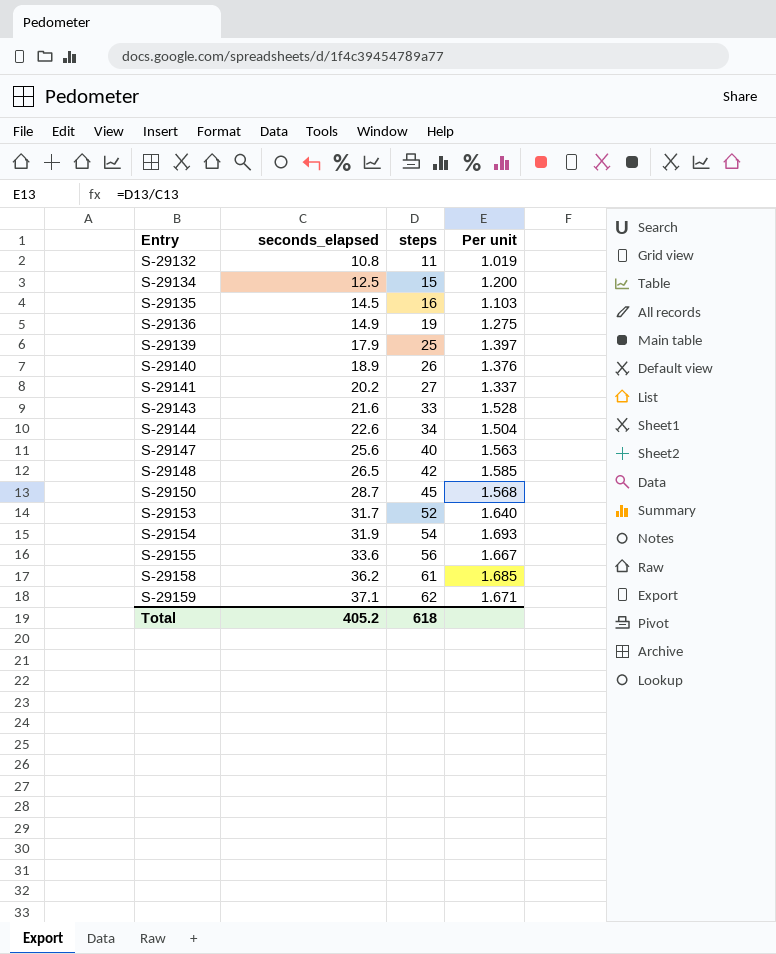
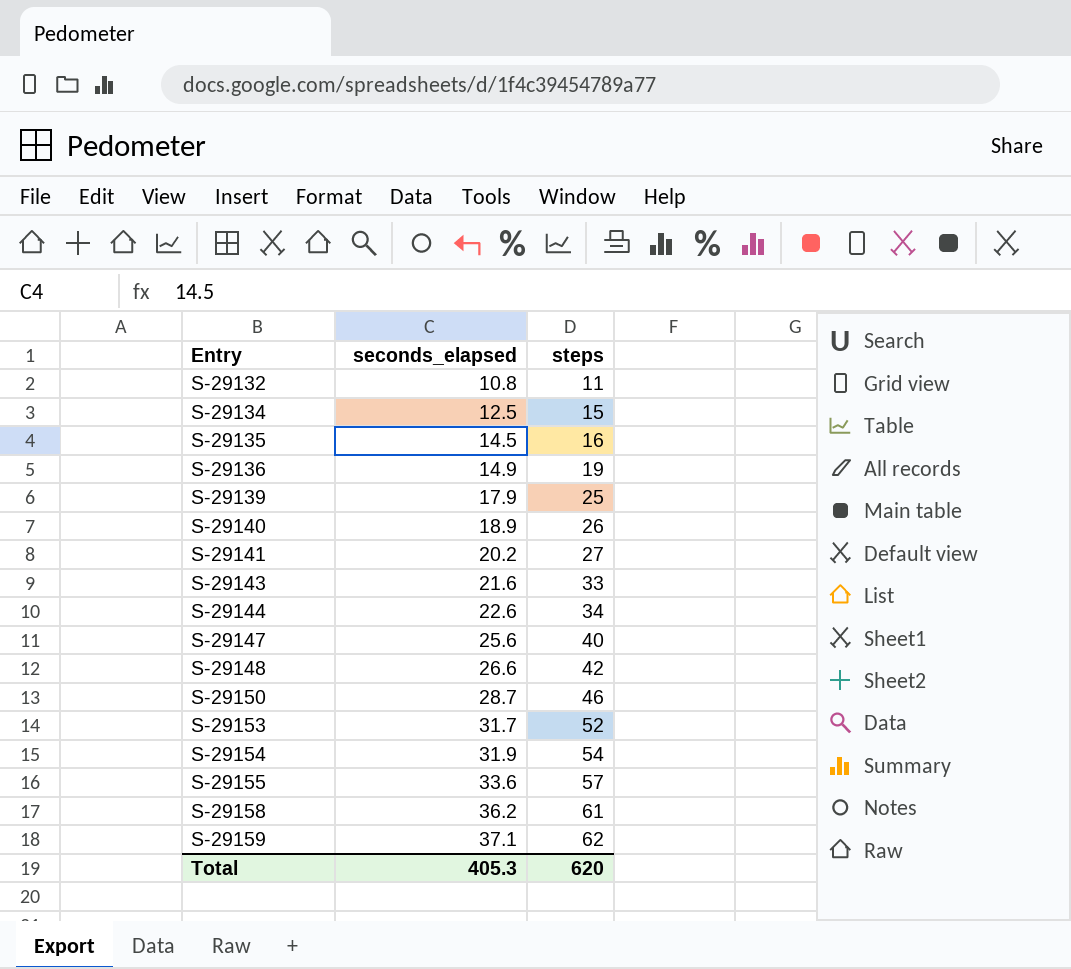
column Per unit | formula: [steps] / [seconds_elapsed] -> none
S-29148 | seconds_elapsed: 26.5 -> 26.6
S-29150 | steps: 45 -> 46
S-29155 | steps: 56 -> 57
Total | seconds_elapsed: 405.2 -> 405.3
Total | steps: 618 -> 620

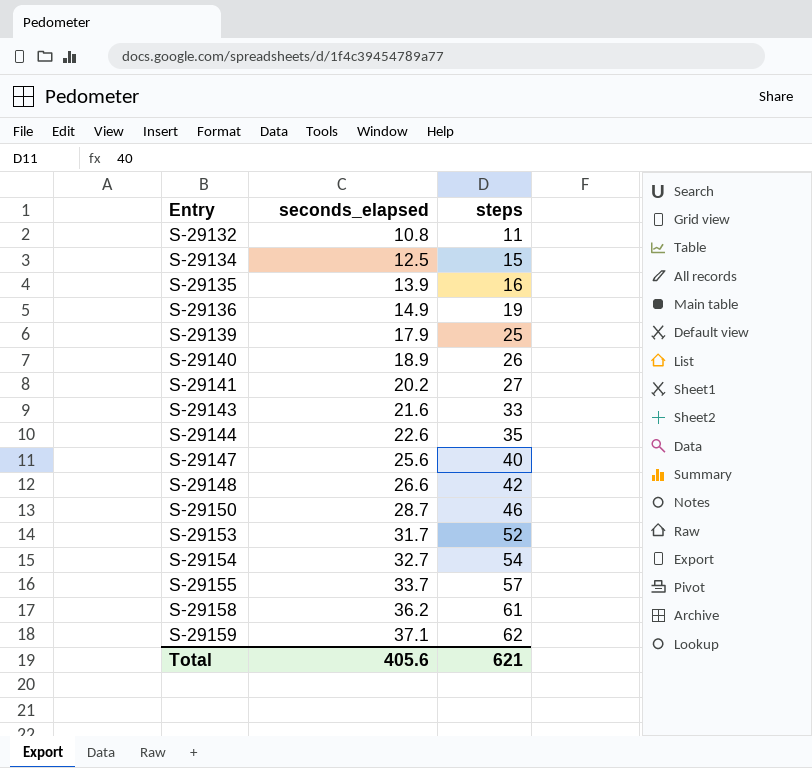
S-29135 | seconds_elapsed: 14.5 -> 13.9
S-29144 | steps: 34 -> 35
S-29154 | seconds_elapsed: 31.9 -> 32.7
S-29155 | seconds_elapsed: 33.6 -> 33.7
Total | seconds_elapsed: 405.3 -> 405.6
Total | steps: 620 -> 621

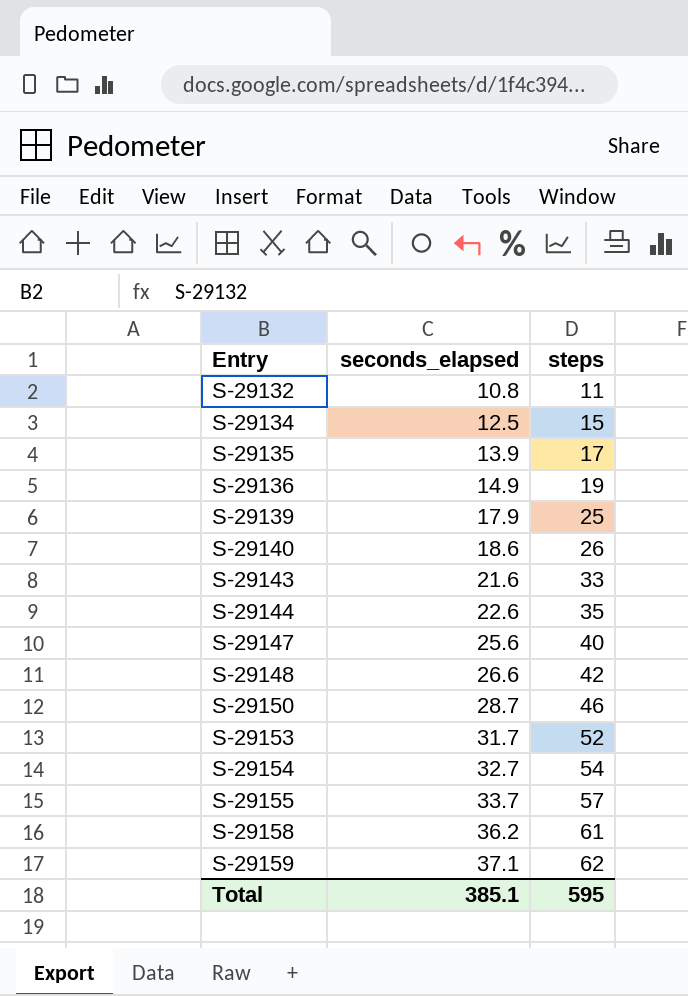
row S-29141: 20.2 | 27 -> none
S-29135 | steps: 16 -> 17
S-29140 | seconds_elapsed: 18.9 -> 18.6
Total | seconds_elapsed: 405.6 -> 385.1
Total | steps: 621 -> 595

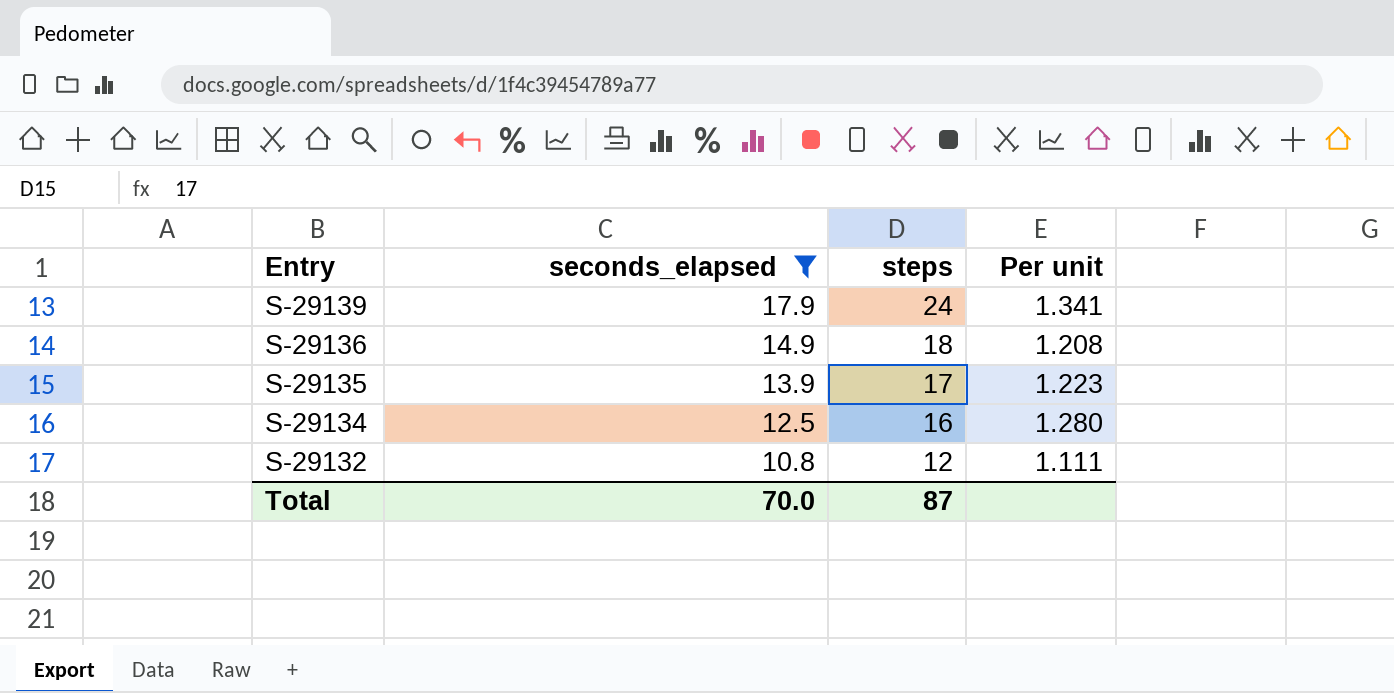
filter: none -> seconds_elapsed <= 17.9
row order: Entry ascending -> Entry descending
column Per unit | formula: none -> [steps] / [seconds_elapsed]
S-29139 | steps: 25 -> 24
S-29136 | steps: 19 -> 18
S-29134 | steps: 15 -> 16
S-29132 | steps: 11 -> 12
Total | seconds_elapsed: 385.1 -> 70.0
Total | steps: 595 -> 87

